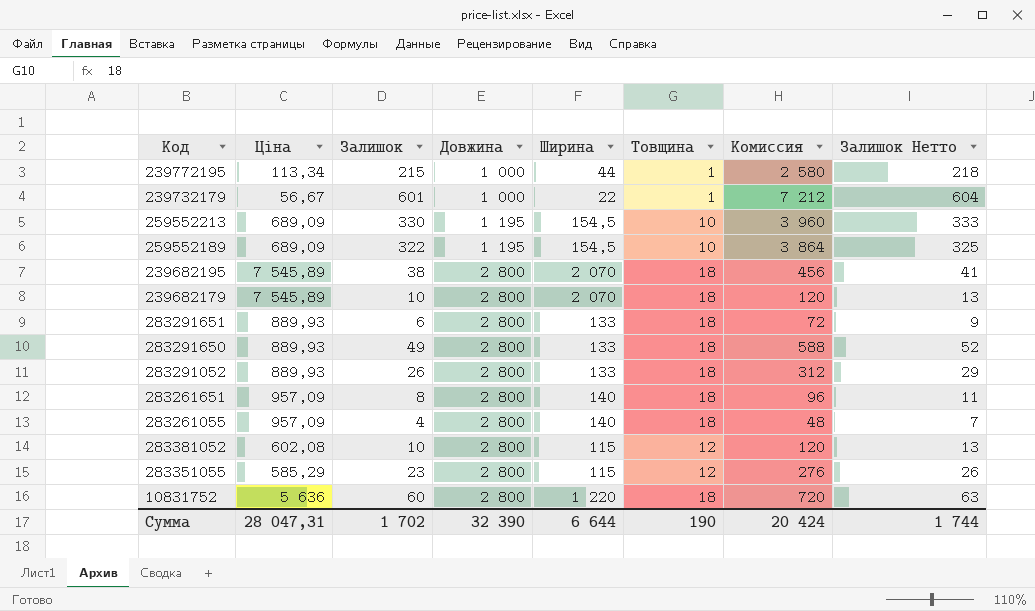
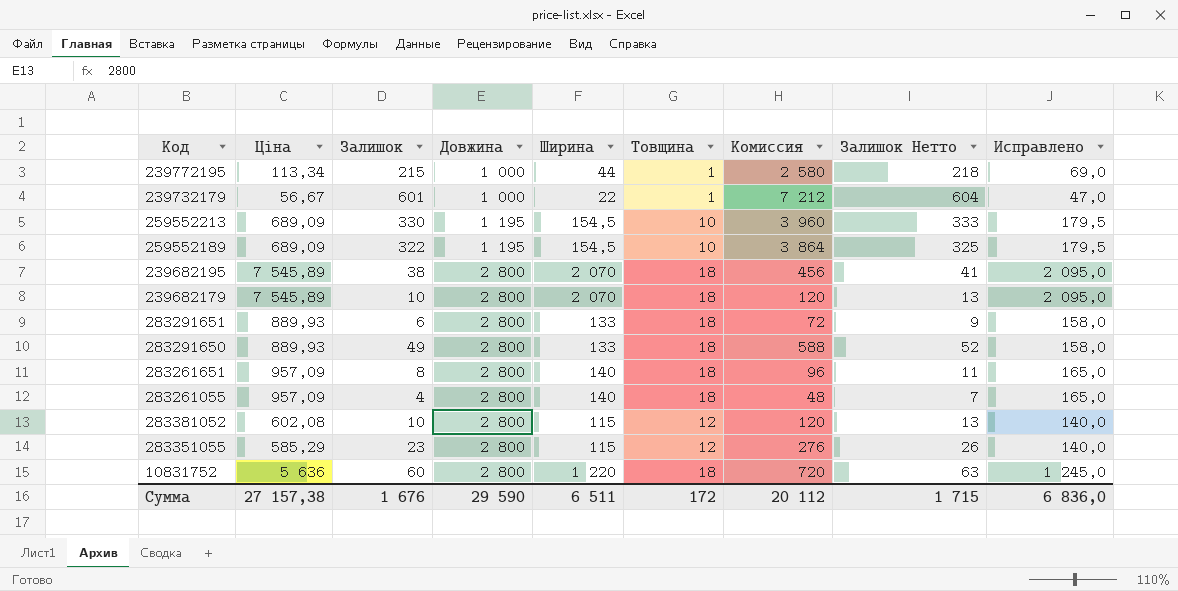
column Исправлено | formula: none -> [Ширина] + 25
row 283291052: 889,93 | 26 | 2 800 | 133 | 18 | 312 | 29 -> none
Сумма | Ціна: 28 047,31 -> 27 157,38
Сумма | Залишок: 1 702 -> 1 676
Сумма | Довжина: 32 390 -> 29 590
Сумма | Ширина: 6 644 -> 6 511
Сумма | Товщина: 190 -> 172
Сумма | Комиссия: 20 424 -> 20 112
Сумма | Залишок Нетто: 1 744 -> 1 715

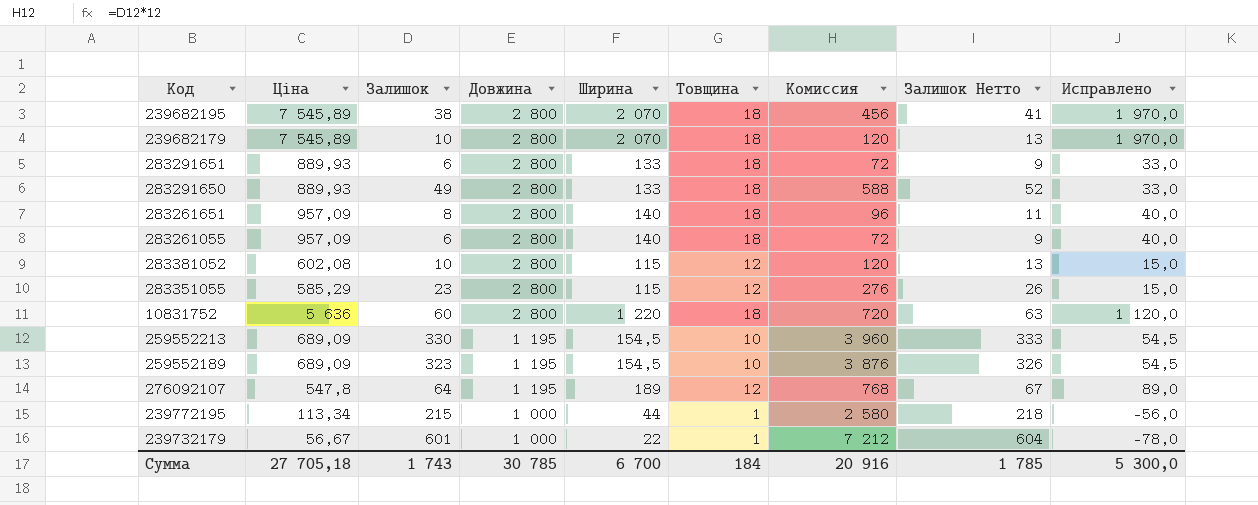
row order: Довжина ascending -> Довжина descending
column Исправлено | formula: [Ширина] + 25 -> [Ширина] - 100
283261055 | Залишок: 4 -> 6
283261055 | Комиссия: 48 -> 72
283261055 | Залишок Нетто: 7 -> 9
259552189 | Залишок: 322 -> 323
259552189 | Комиссия: 3 864 -> 3 876
259552189 | Залишок Нетто: 325 -> 326
row 276092107: none -> 547,8 | 64 | 1 195 | 189 | 12 | 768 | 67 | 89,0
Сумма | Ціна: 27 157,38 -> 27 705,18
Сумма | Залишок: 1 676 -> 1 743
Сумма | Довжина: 29 590 -> 30 785
Сумма | Ширина: 6 511 -> 6 700
Сумма | Товщина: 172 -> 184
Сумма | Комиссия: 20 112 -> 20 916
Сумма | Залишок Нетто: 1 715 -> 1 785
Сумма | Исправлено: 6 836,0 -> 5 300,0

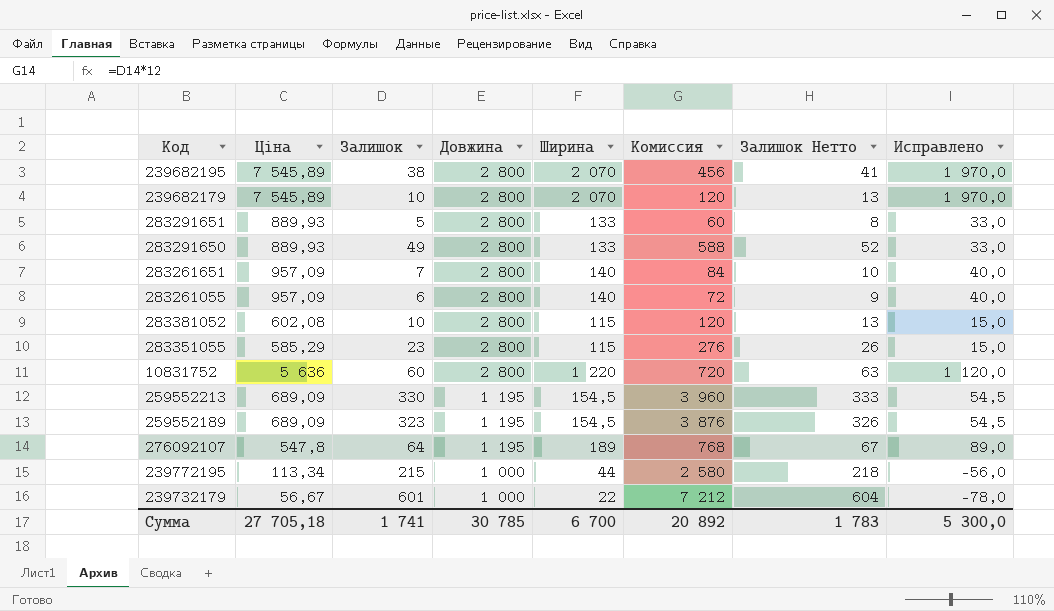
column Товщина | position: 6 -> none
283291651 | Залишок: 6 -> 5
283291651 | Комиссия: 72 -> 60
283291651 | Залишок Нетто: 9 -> 8
283261651 | Залишок: 8 -> 7
283261651 | Комиссия: 96 -> 84
283261651 | Залишок Нетто: 11 -> 10
Сумма | Залишок: 1 743 -> 1 741
Сумма | Комиссия: 20 916 -> 20 892
Сумма | Залишок Нетто: 1 785 -> 1 783

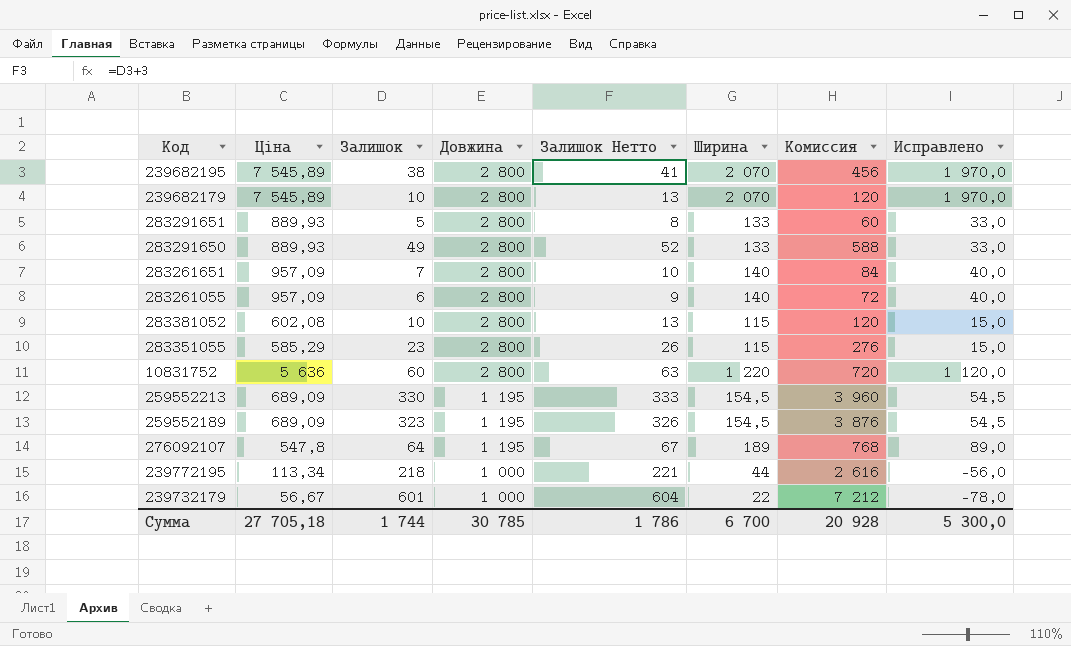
column Залишок Нетто | position: 7 -> 5
239772195 | Залишок: 215 -> 218
239772195 | Залишок Нетто: 218 -> 221
239772195 | Комиссия: 2 580 -> 2 616
Сумма | Залишок: 1 741 -> 1 744
Сумма | Залишок Нетто: 1 783 -> 1 786
Сумма | Комиссия: 20 892 -> 20 928

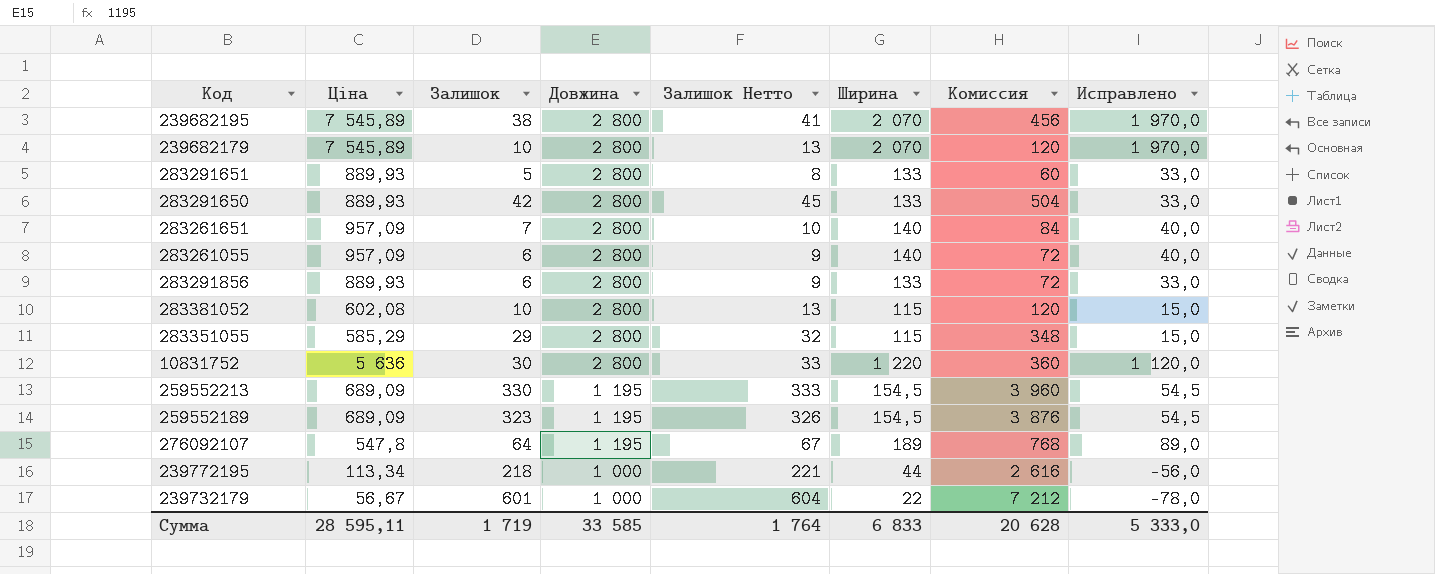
283291650 | Залишок: 49 -> 42
283291650 | Залишок Нетто: 52 -> 45
283291650 | Комиссия: 588 -> 504
row 283291856: none -> 889,93 | 6 | 2 800 | 9 | 133 | 72 | 33,0
283351055 | Залишок: 23 -> 29
283351055 | Залишок Нетто: 26 -> 32
283351055 | Комиссия: 276 -> 348
10831752 | Залишок: 60 -> 30
10831752 | Залишок Нетто: 63 -> 33
10831752 | Комиссия: 720 -> 360
Сумма | Ціна: 27 705,18 -> 28 595,11
Сумма | Залишок: 1 744 -> 1 719
Сумма | Довжина: 30 785 -> 33 585
Сумма | Залишок Нетто: 1 786 -> 1 764
Сумма | Ширина: 6 700 -> 6 833
Сумма | Комиссия: 20 928 -> 20 628
Сумма | Исправлено: 5 300,0 -> 5 333,0

